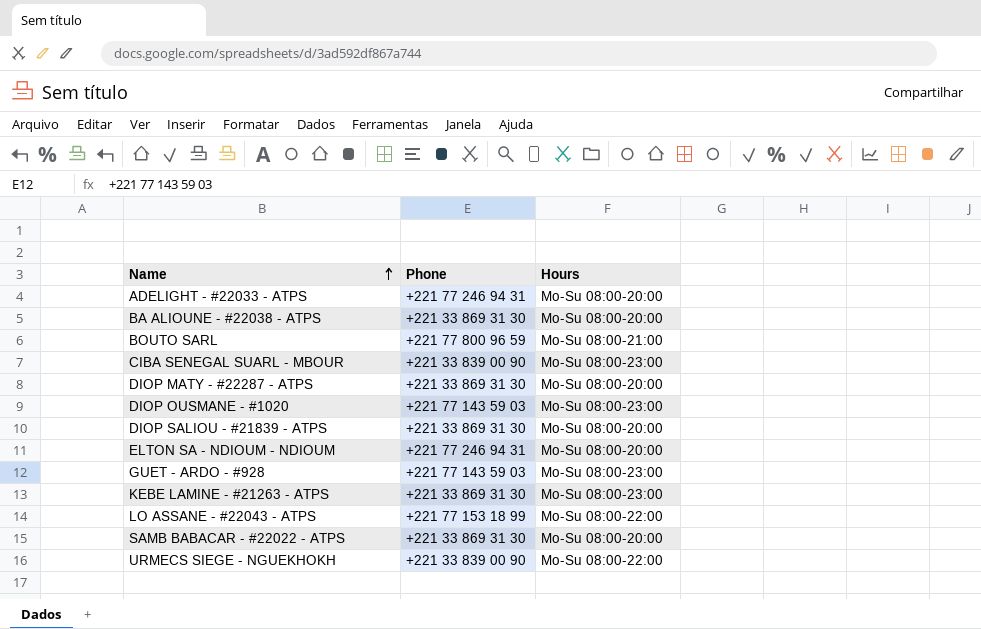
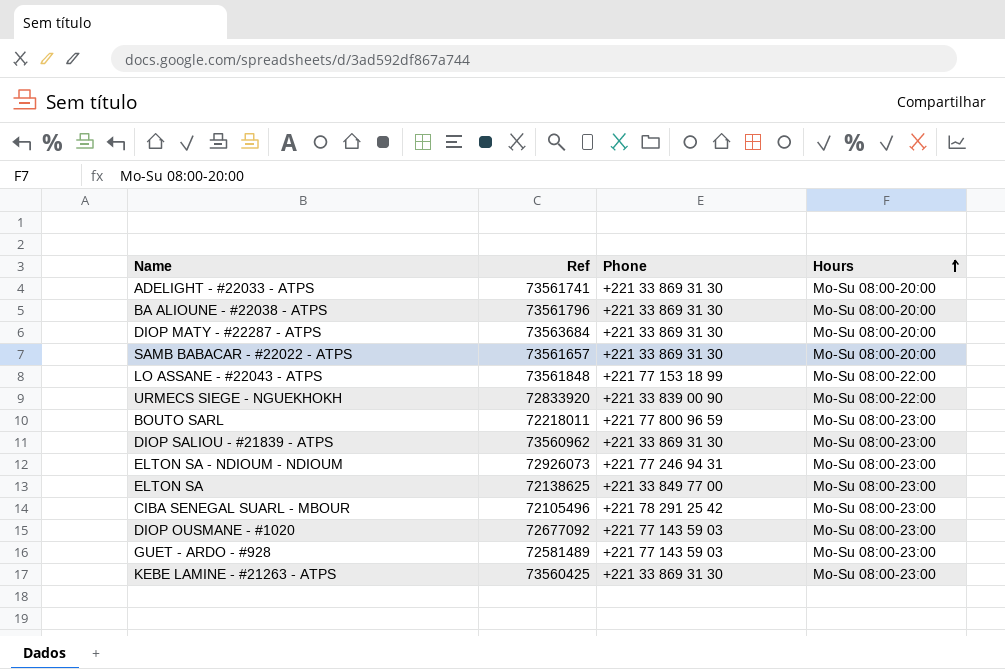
row order: Name ascending -> Hours ascending
column Ref | position: none -> 2
ADELIGHT - #22033 - ATPS | Phone: +221 77 246 94 31 -> +221 33 869 31 30
BOUTO SARL | Hours: Mo-Su 08:00-21:00 -> Mo-Su 08:00-23:00
DIOP SALIOU - #21839 - ATPS | Hours: Mo-Su 08:00-20:00 -> Mo-Su 08:00-23:00
ELTON SA - NDIOUM - NDIOUM | Hours: Mo-Su 08:00-20:00 -> Mo-Su 08:00-23:00
row ELTON SA: none -> 72138625 | +221 33 849 77 00 | Mo-Su 08:00-23:00
CIBA SENEGAL SUARL - MBOUR | Phone: +221 33 839 00 90 -> +221 78 291 25 42

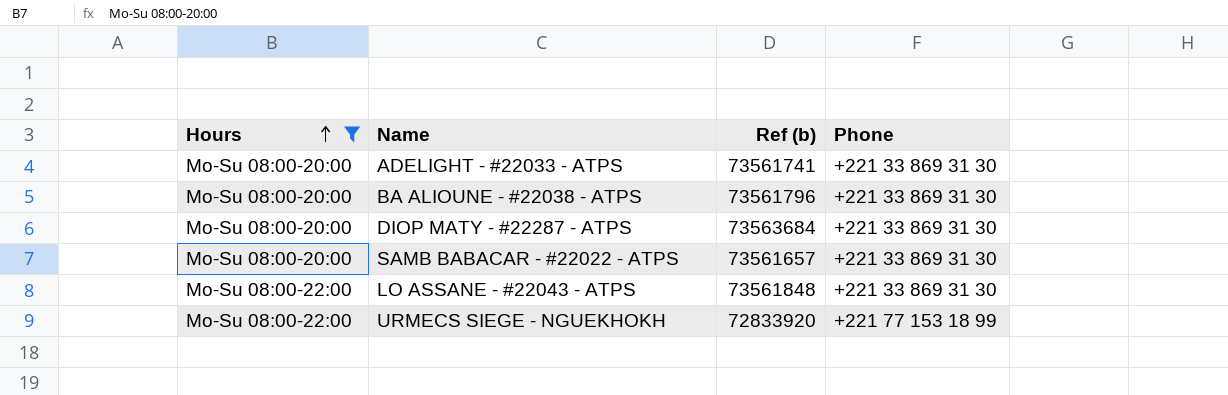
filter: none -> Hours != Mo-Su 08:00-23:00
column Hours | position: 4 -> 1
column name: Ref -> Ref (b)
LO ASSANE - #22043 - ATPS | Phone: +221 77 153 18 99 -> +221 33 869 31 30
URMECS SIEGE - NGUEKHOKH | Phone: +221 33 839 00 90 -> +221 77 153 18 99

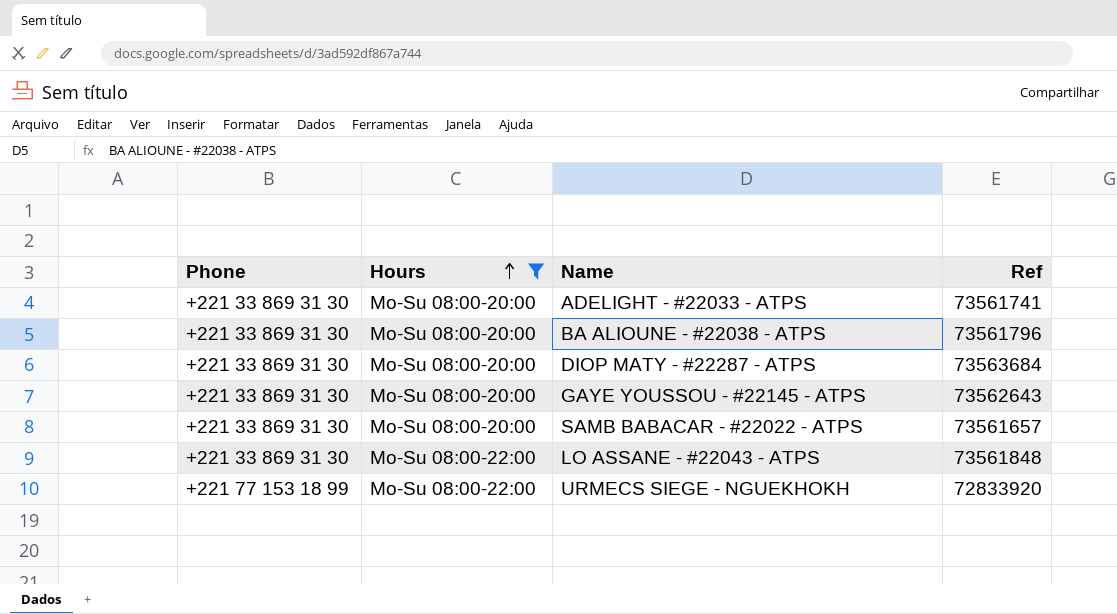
column Phone | position: 4 -> 1
column name: Ref (b) -> Ref
row GAYE YOUSSOU - #22145 - ATPS: none -> +221 33 869 31 30 | Mo-Su 08:00-20:00 | 73562643

